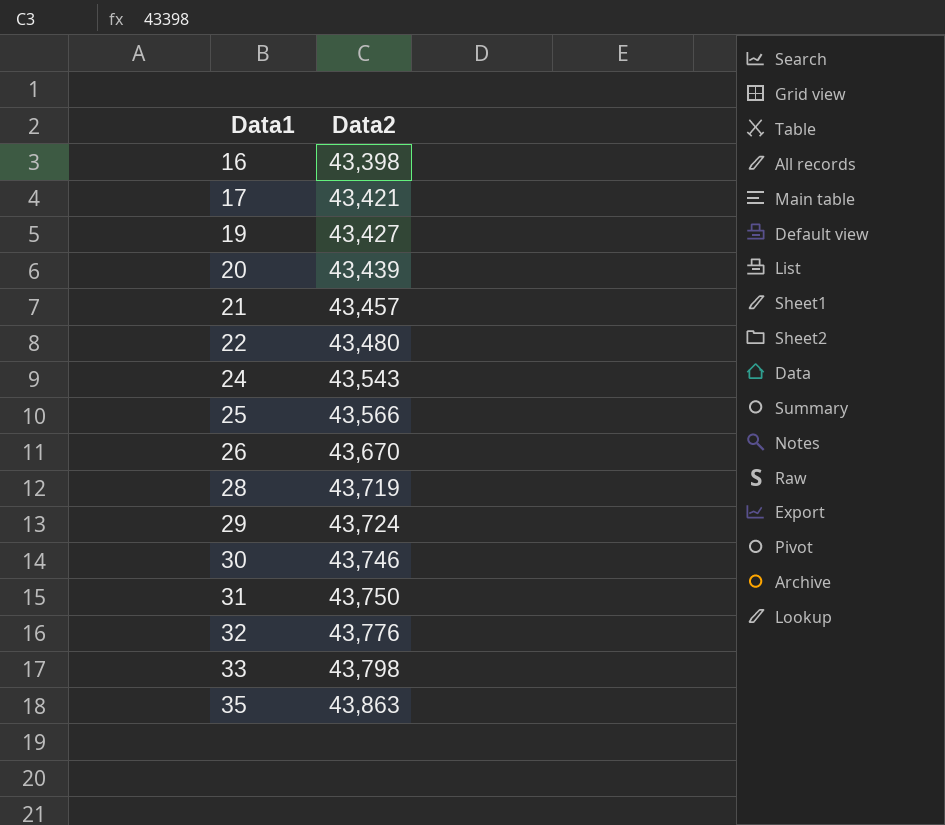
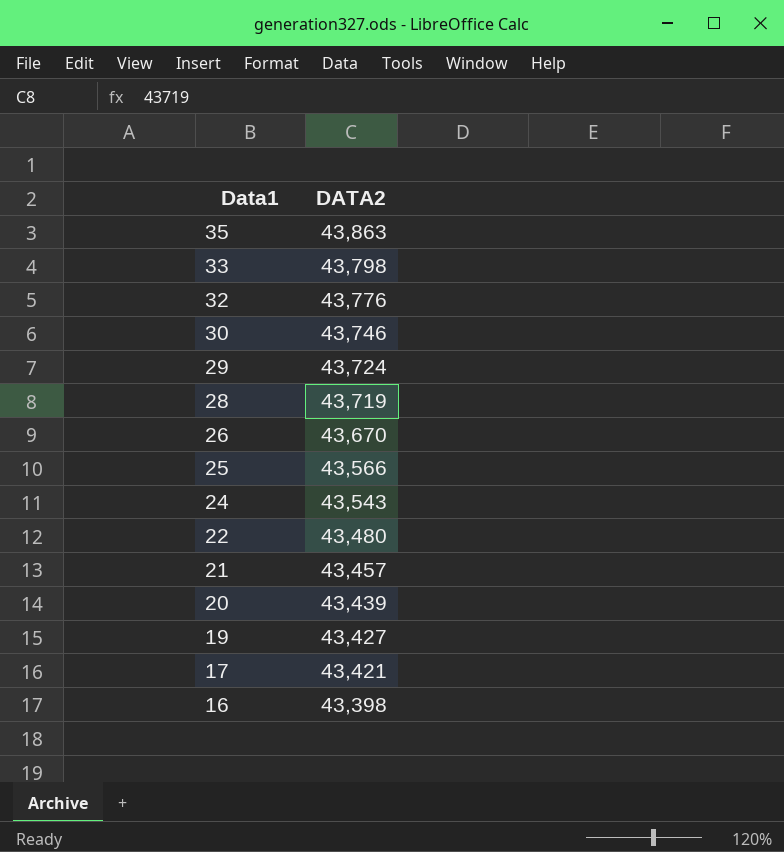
row order: Data1 ascending -> Data1 descending
column name: Data2 -> DATA2
row 31: 43,750 -> none

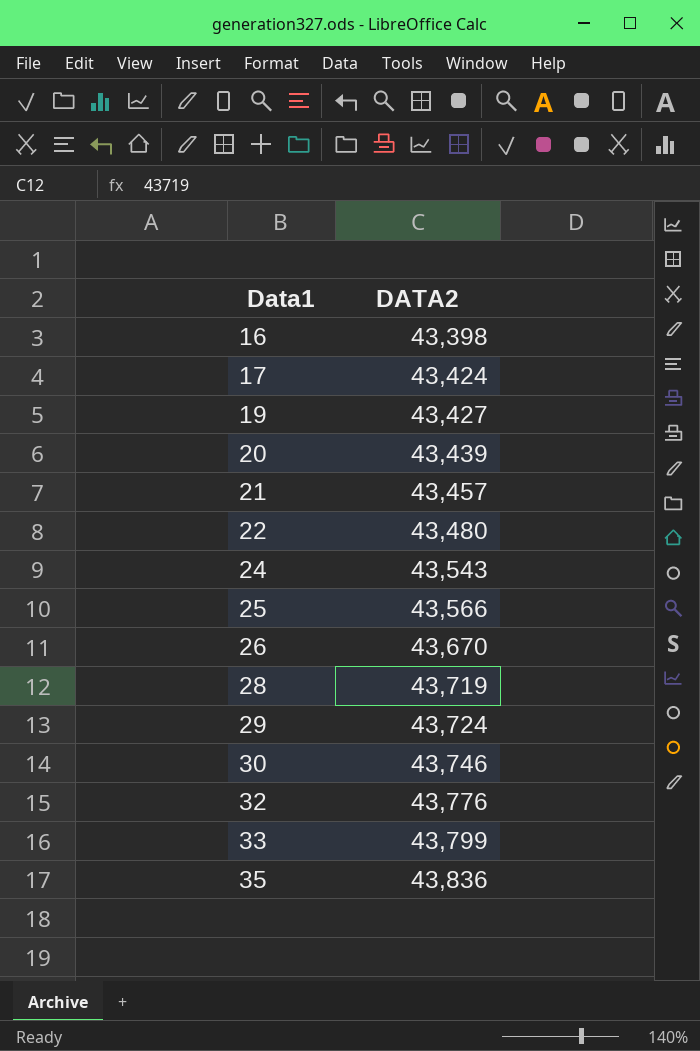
row order: Data1 descending -> Data1 ascending
17 | DATA2: 43,421 -> 43,424
33 | DATA2: 43,798 -> 43,799
35 | DATA2: 43,863 -> 43,836

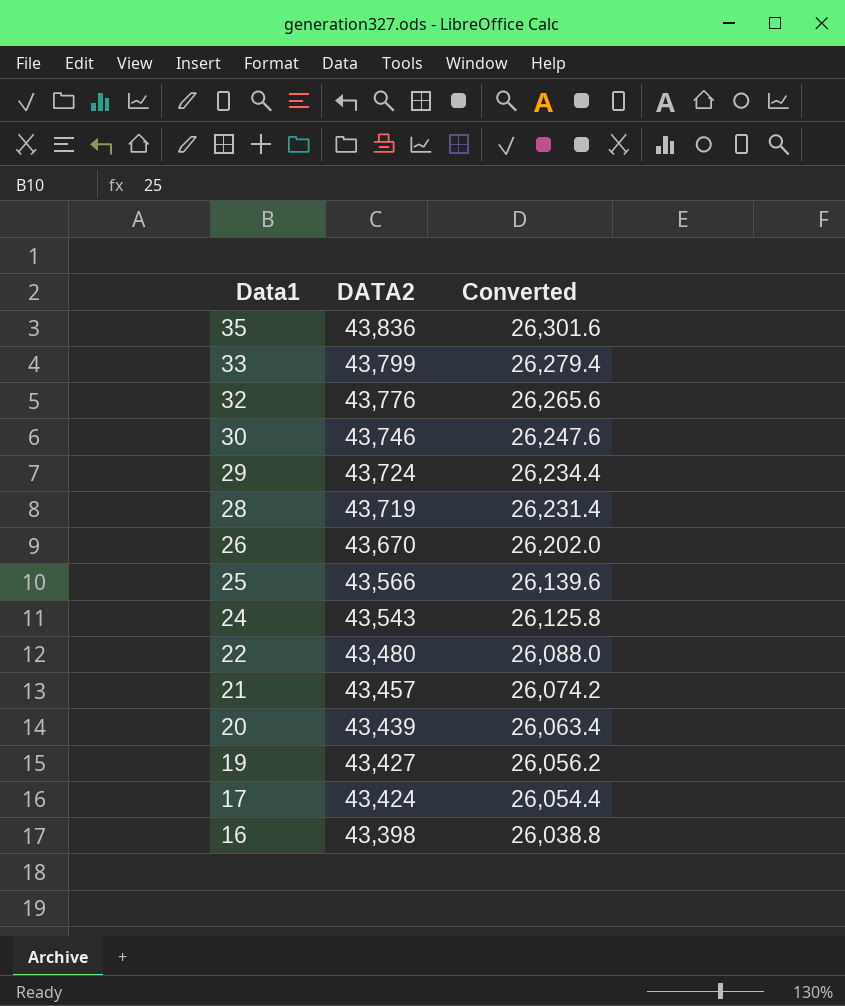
row order: Data1 ascending -> Data1 descending
column Converted | formula: none -> [DATA2] * 0.6

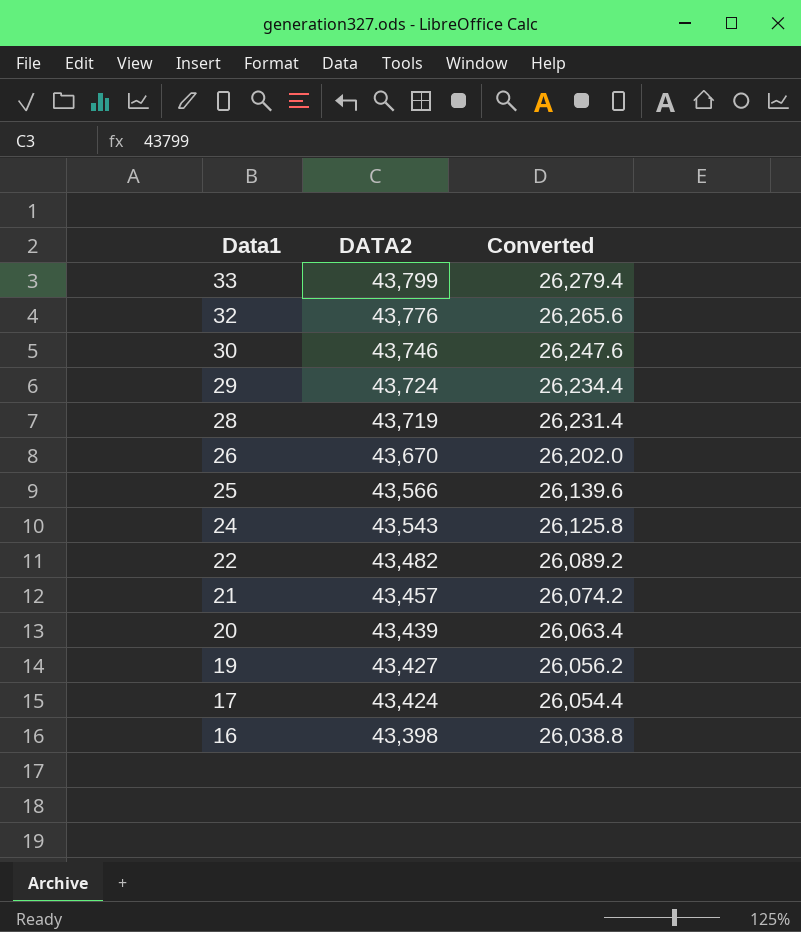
row 35: 43,836 | 26,301.6 -> none
22 | DATA2: 43,480 -> 43,482
22 | Converted: 26,088.0 -> 26,089.2

